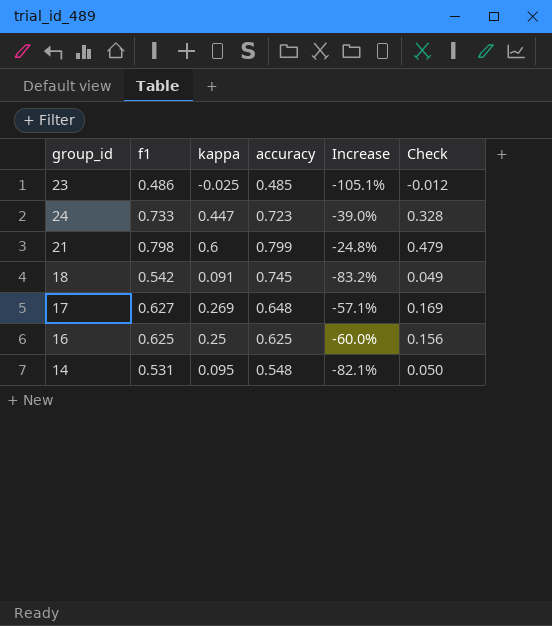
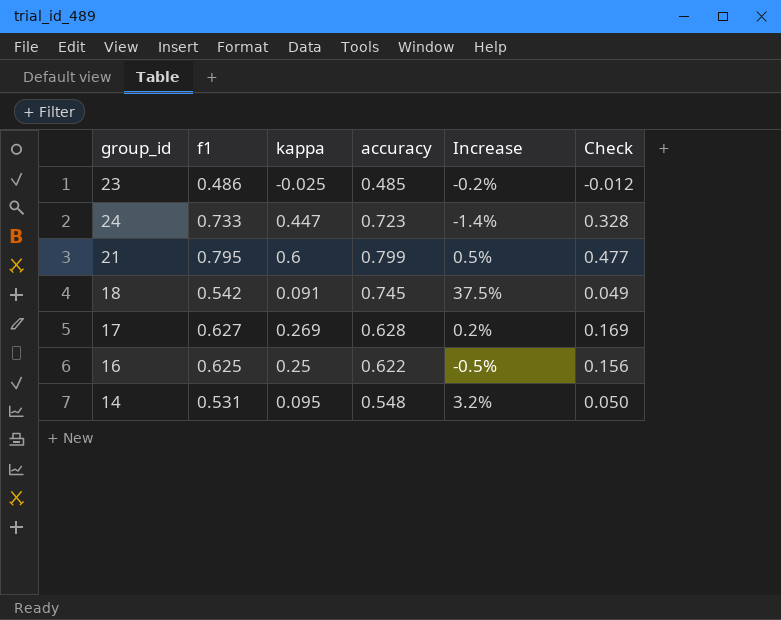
column Increase | formula: ([kappa] - [f1]) / [f1] -> ([accuracy] - [f1]) / [f1]
21 | f1: 0.798 -> 0.795
21 | Check: 0.479 -> 0.477
17 | accuracy: 0.648 -> 0.628
16 | accuracy: 0.625 -> 0.622

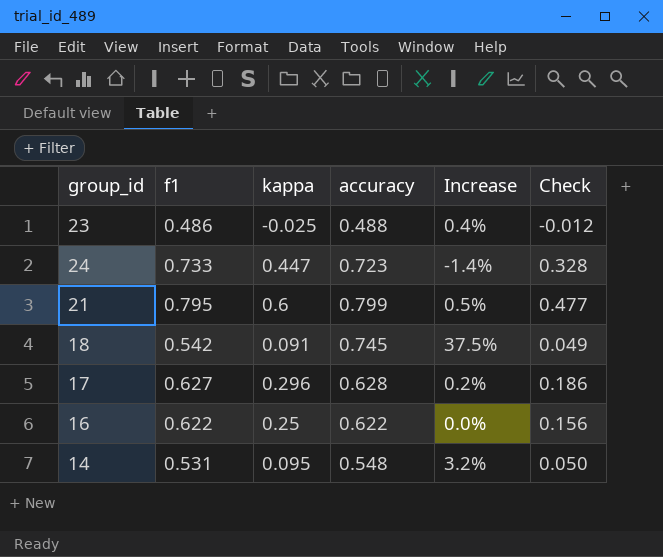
23 | accuracy: 0.485 -> 0.488
23 | Increase: -0.2% -> 0.4%
17 | kappa: 0.269 -> 0.296
17 | Check: 0.169 -> 0.186
16 | f1: 0.625 -> 0.622
16 | Increase: -0.5% -> 0.0%

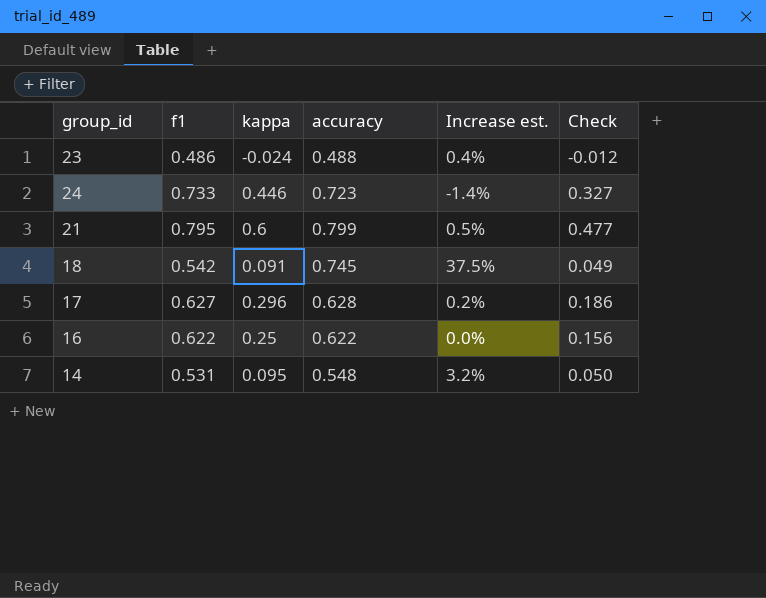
column name: Increase -> Increase est.
23 | kappa: -0.025 -> -0.024
24 | kappa: 0.447 -> 0.446
24 | Check: 0.328 -> 0.327

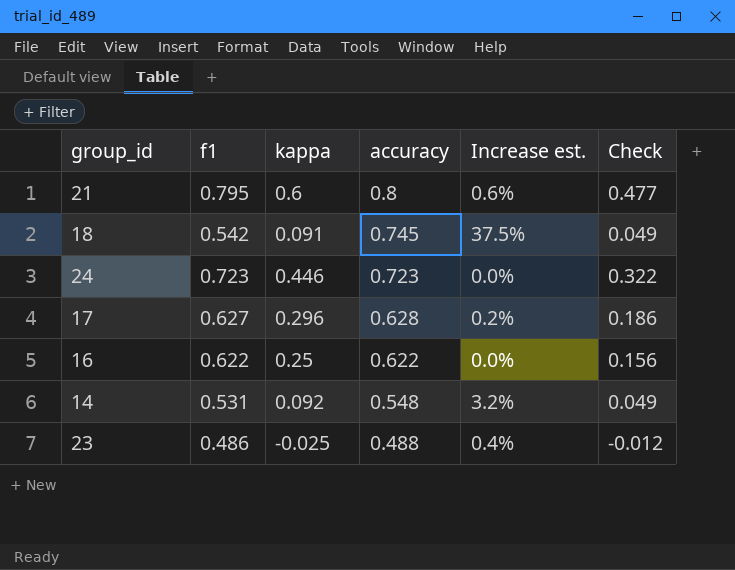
row order: none -> accuracy descending
21 | accuracy: 0.799 -> 0.8
21 | Increase est.: 0.5% -> 0.6%
24 | f1: 0.733 -> 0.723
24 | Increase est.: -1.4% -> 0.0%
24 | Check: 0.327 -> 0.322
14 | kappa: 0.095 -> 0.092
14 | Check: 0.050 -> 0.049
23 | kappa: -0.024 -> -0.025

